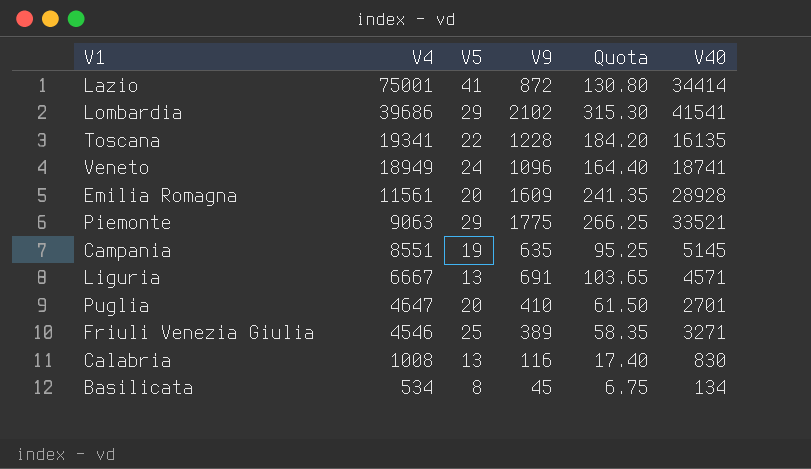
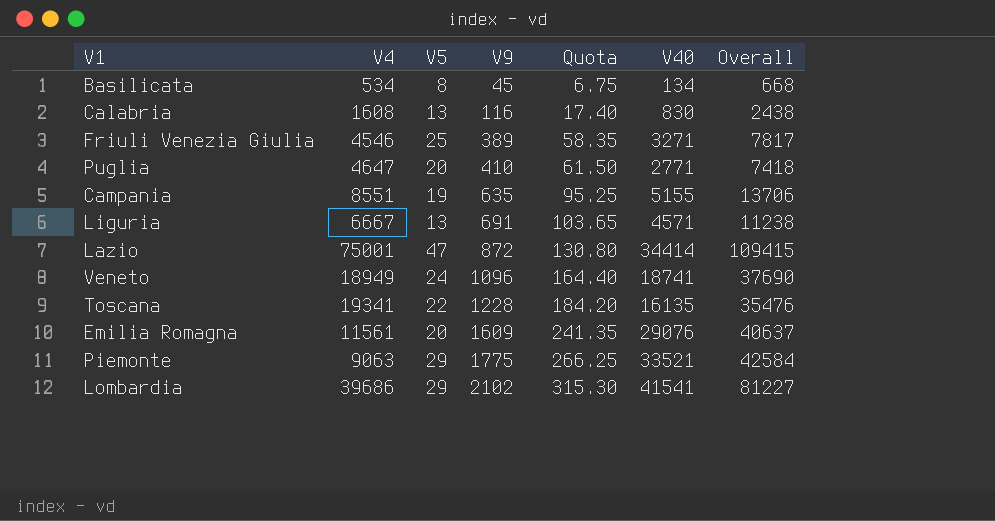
row order: V4 descending -> V9 ascending
column Overall | formula: none -> [V4] + [V40]
Calabria | V4: 1008 -> 1608
Puglia | V40: 2701 -> 2771
Campania | V40: 5145 -> 5155
Lazio | V5: 41 -> 47
Emilia Romagna | V40: 28928 -> 29076

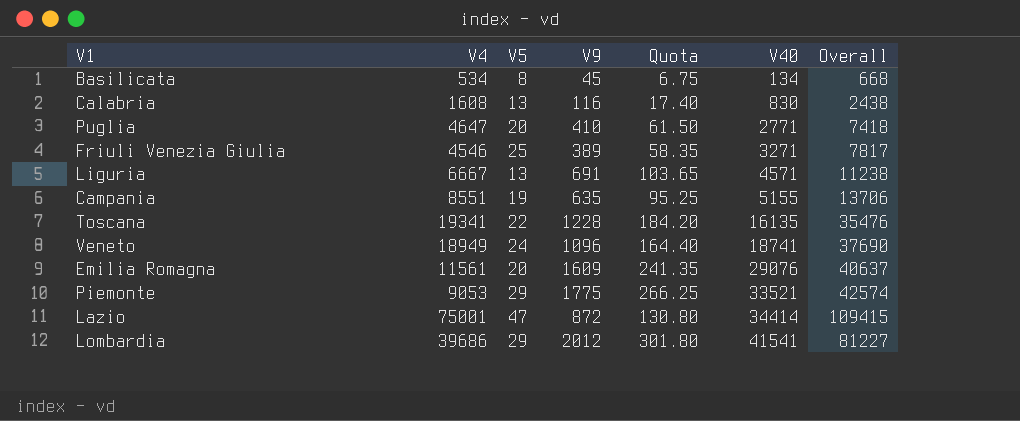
row order: V9 ascending -> V40 ascending
Piemonte | V4: 9063 -> 9053
Piemonte | Overall: 42584 -> 42574
Lombardia | V9: 2102 -> 2012
Lombardia | Quota: 315.30 -> 301.80

